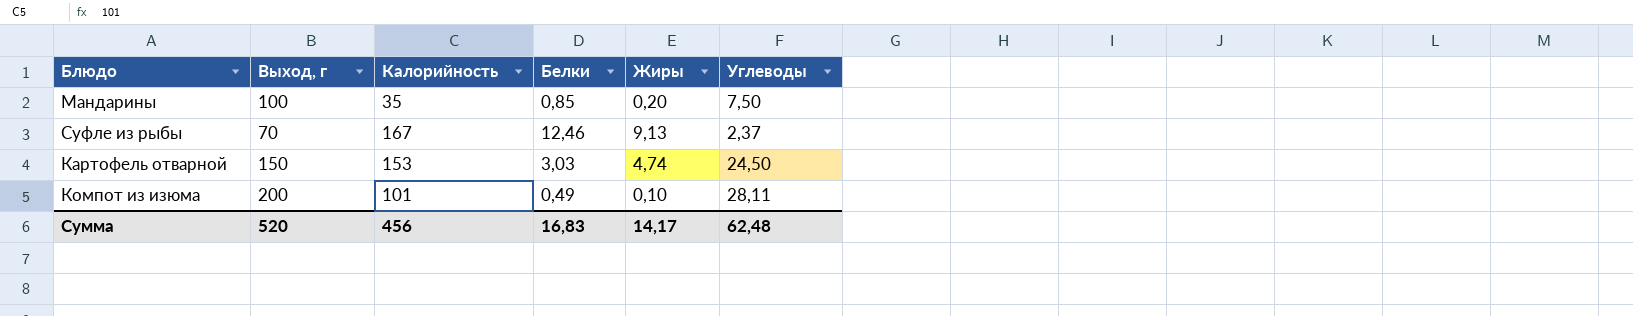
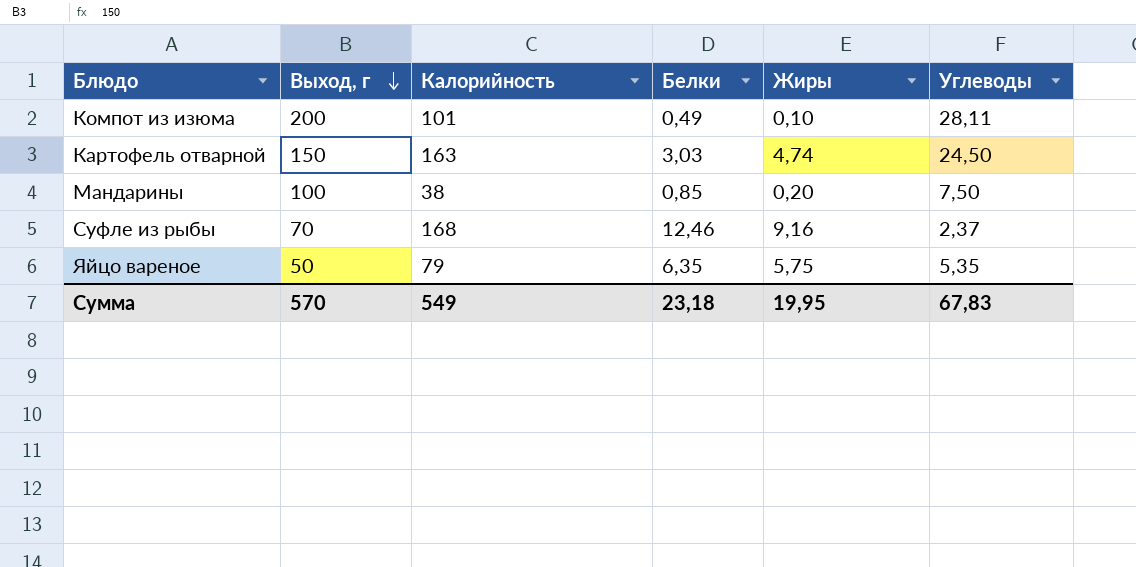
row order: none -> Выход, г descending
Картофель отварной | Калорийность: 153 -> 163
Мандарины | Калорийность: 35 -> 38
Суфле из рыбы | Калорийность: 167 -> 168
Суфле из рыбы | Жиры: 9,13 -> 9,16
row Яйцо вареное: none -> 50 | 79 | 6,35 | 5,75 | 5,35
Сумма | Выход, г: 520 -> 570
Сумма | Калорийность: 456 -> 549
Сумма | Белки: 16,83 -> 23,18
Сумма | Жиры: 14,17 -> 19,95
Сумма | Углеводы: 62,48 -> 67,83

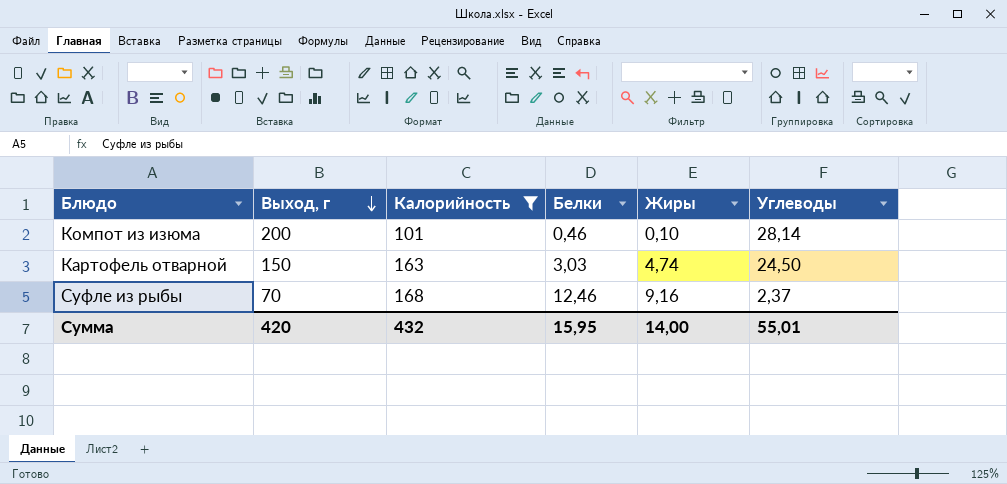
filter: none -> Калорийность >= 101
Компот из изюма | Белки: 0,49 -> 0,46
Компот из изюма | Углеводы: 28,11 -> 28,14
Сумма | Выход, г: 570 -> 420
Сумма | Калорийность: 549 -> 432
Сумма | Белки: 23,18 -> 15,95
Сумма | Жиры: 19,95 -> 14,00
Сумма | Углеводы: 67,83 -> 55,01

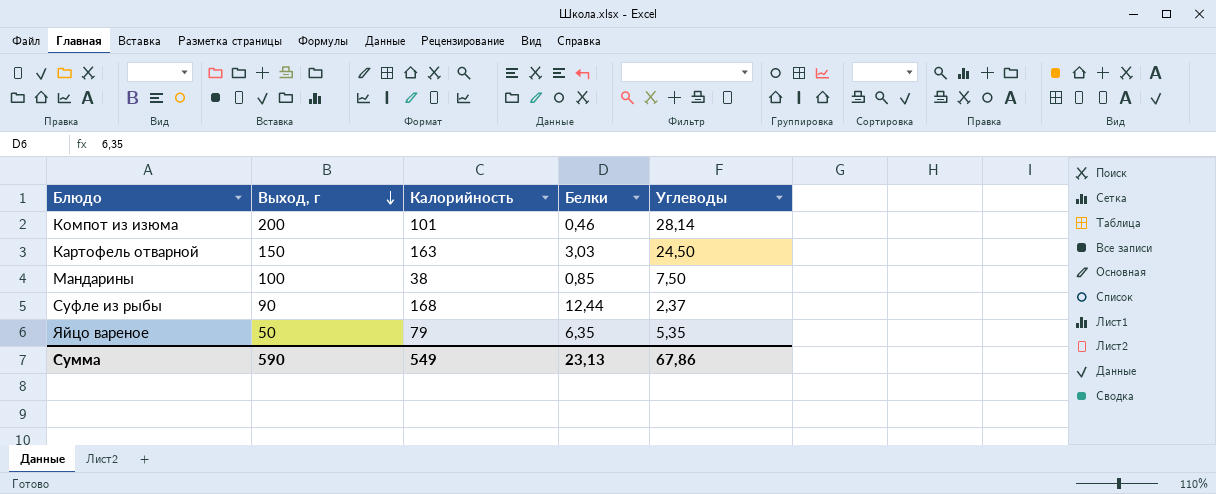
filter: Калорийность >= 101 -> none
column Жиры | position: 5 -> none
Суфле из рыбы | Выход, г: 70 -> 90
Суфле из рыбы | Белки: 12,46 -> 12,44
Сумма | Выход, г: 420 -> 590
Сумма | Калорийность: 432 -> 549
Сумма | Белки: 15,95 -> 23,13
Сумма | Углеводы: 55,01 -> 67,86

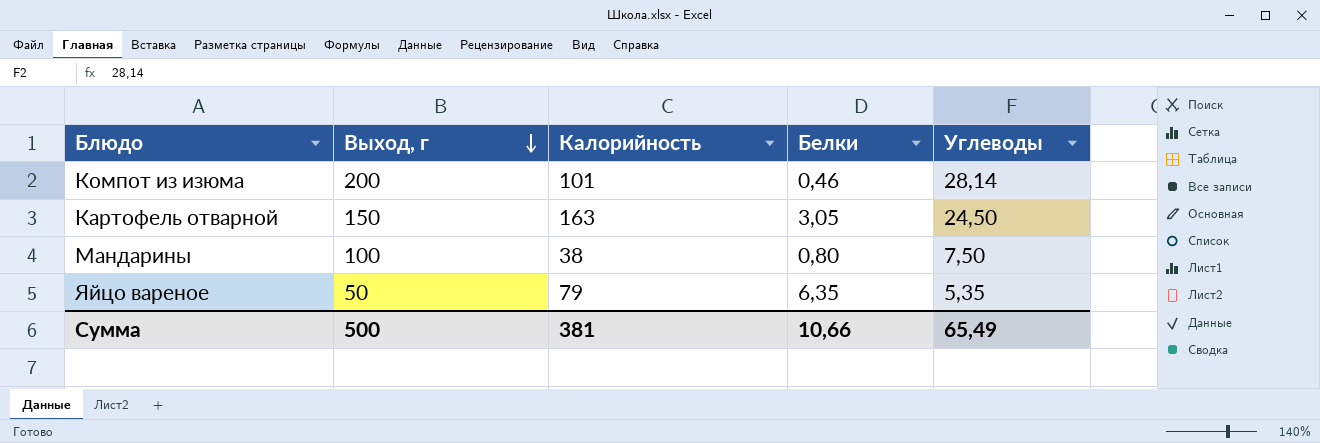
row Суфле из рыбы: 90 | 168 | 12,44 | 2,37 -> none
Картофель отварной | Белки: 3,03 -> 3,05
Мандарины | Белки: 0,85 -> 0,80
Сумма | Выход, г: 590 -> 500
Сумма | Калорийность: 549 -> 381
Сумма | Белки: 23,13 -> 10,66
Сумма | Углеводы: 67,86 -> 65,49

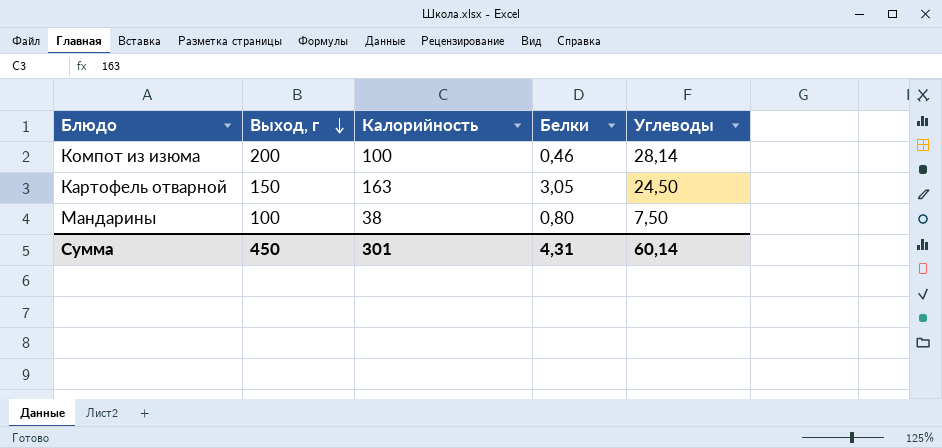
row Яйцо вареное: 50 | 79 | 6,35 | 5,35 -> none
Компот из изюма | Калорийность: 101 -> 100
Сумма | Выход, г: 500 -> 450
Сумма | Калорийность: 381 -> 301
Сумма | Белки: 10,66 -> 4,31
Сумма | Углеводы: 65,49 -> 60,14

